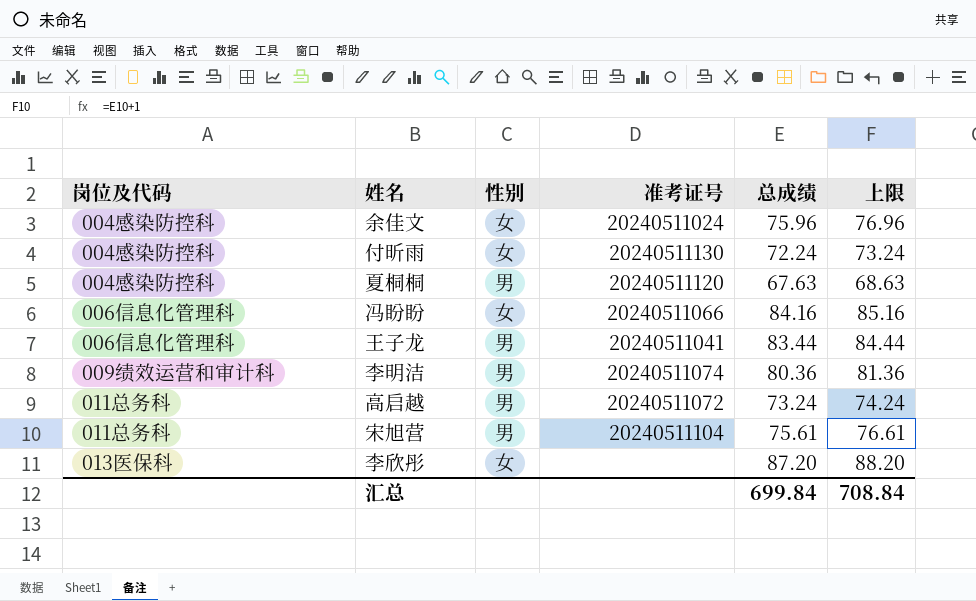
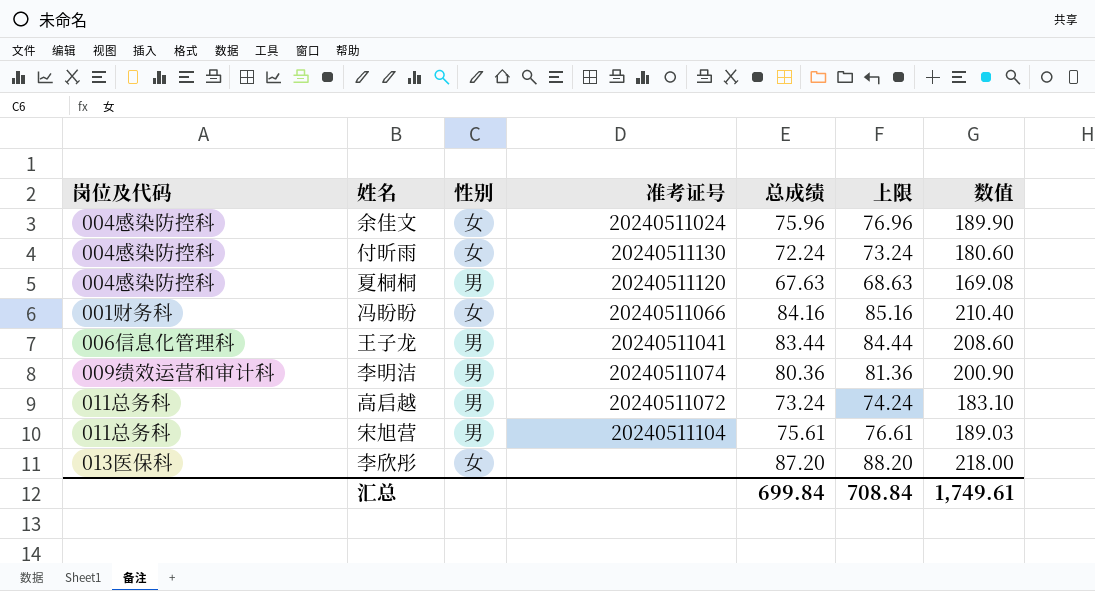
column 数值 | formula: none -> [总成绩] * 2.5
冯盼盼 | 岗位及代码: 006信息化管理科 -> 001财务科

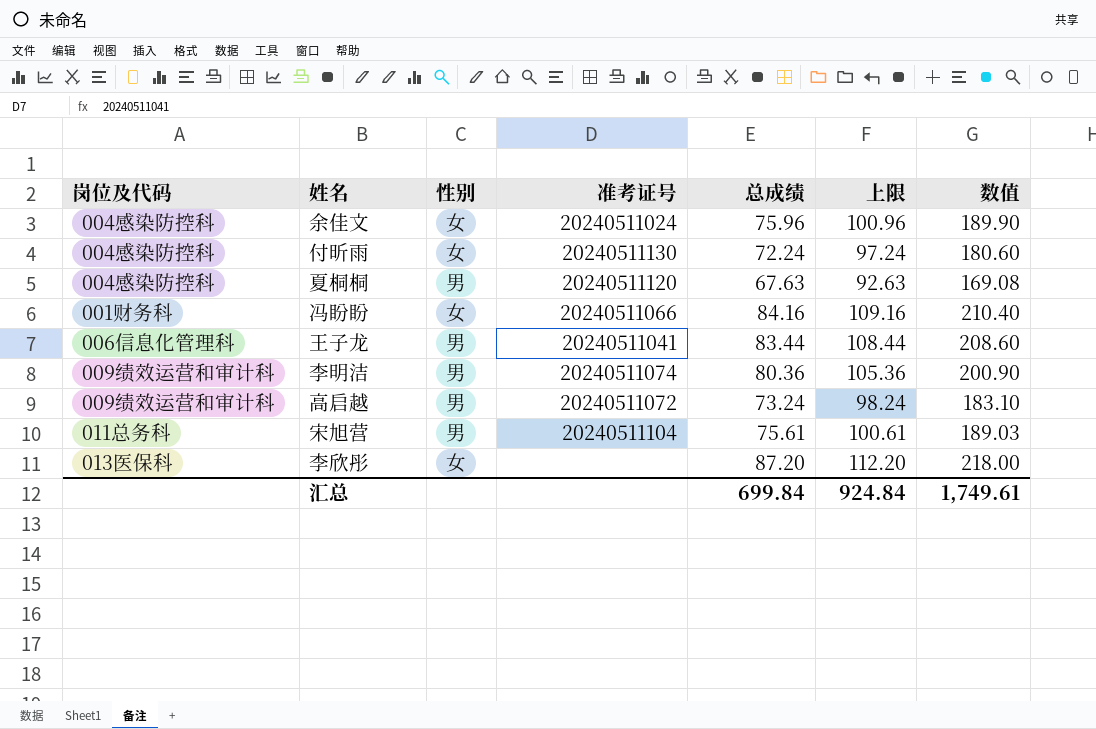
column 上限 | formula: [总成绩] + 1 -> [总成绩] + 25
高启越 | 岗位及代码: 011总务科 -> 009绩效运营和审计科
汇总 | 上限: 708.84 -> 924.84

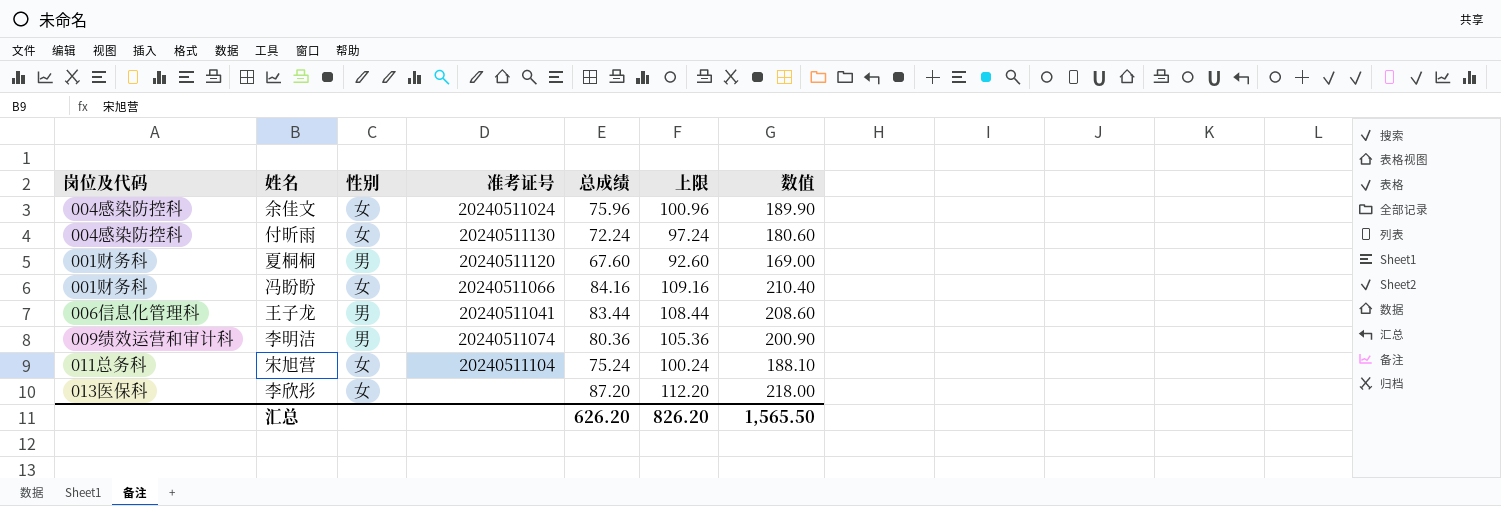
row 高启越: 009绩效运营和审计科 | 男 | 20240511072 | 73.24 | 98.24 | 183.10 -> none
夏桐桐 | 岗位及代码: 004感染防控科 -> 001财务科
夏桐桐 | 总成绩: 67.63 -> 67.60
夏桐桐 | 上限: 92.63 -> 92.60
夏桐桐 | 数值: 169.08 -> 169.00
宋旭营 | 性别: 男 -> 女
宋旭营 | 总成绩: 75.61 -> 75.24
宋旭营 | 上限: 100.61 -> 100.24
宋旭营 | 数值: 189.03 -> 188.10
汇总 | 总成绩: 699.84 -> 626.20
汇总 | 上限: 924.84 -> 826.20
汇总 | 数值: 1,749.61 -> 1,565.50

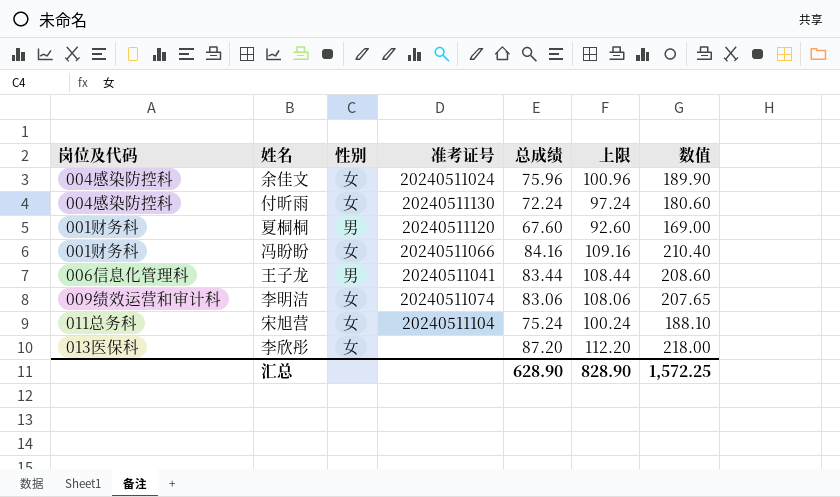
李明洁 | 性别: 男 -> 女
李明洁 | 总成绩: 80.36 -> 83.06
李明洁 | 上限: 105.36 -> 108.06
李明洁 | 数值: 200.90 -> 207.65
汇总 | 总成绩: 626.20 -> 628.90
汇总 | 上限: 826.20 -> 828.90
汇总 | 数值: 1,565.50 -> 1,572.25

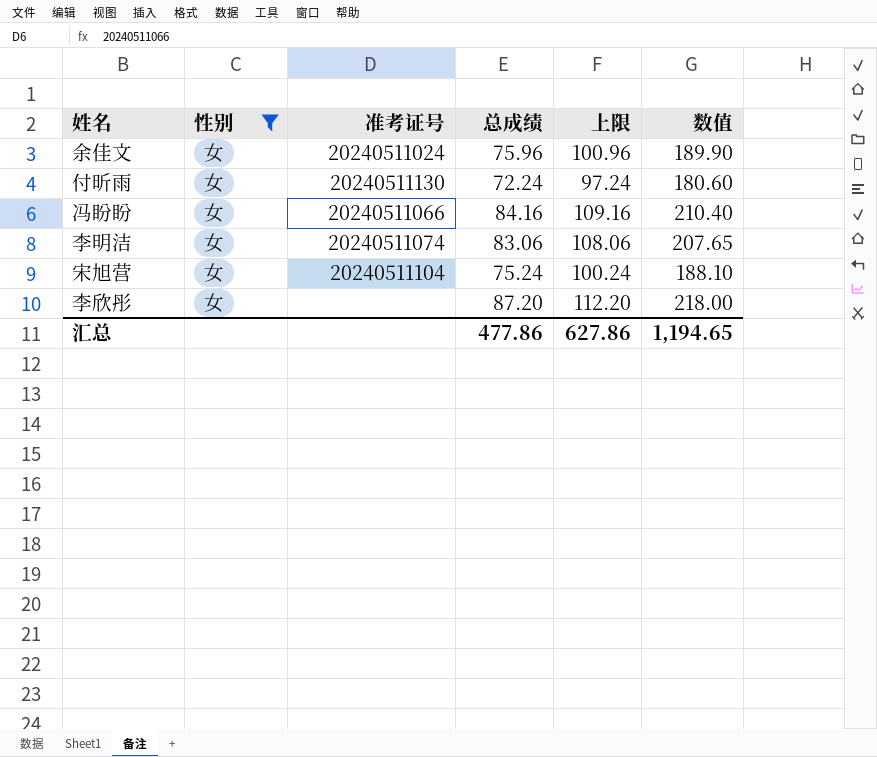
filter: none -> 性别 = 女
column 岗位及代码 | position: 1 -> none
汇总 | 总成绩: 628.90 -> 477.86
汇总 | 上限: 828.90 -> 627.86
汇总 | 数值: 1,572.25 -> 1,194.65

